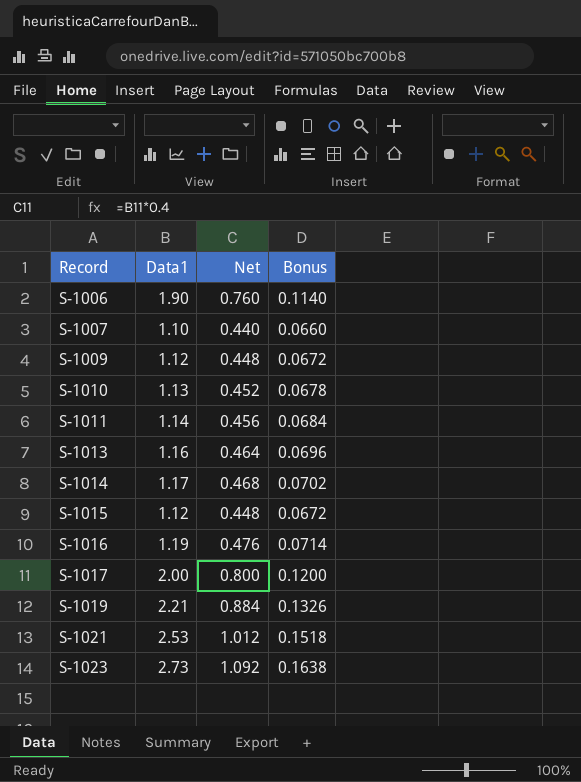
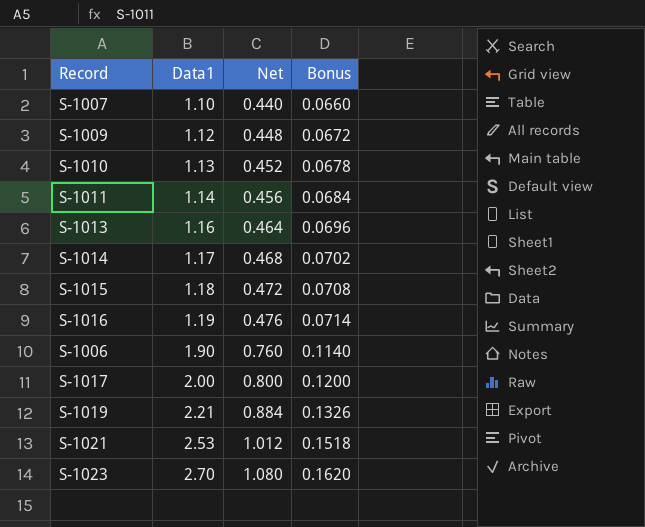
row order: Record ascending -> Data1 ascending
S-1015 | Data1: 1.12 -> 1.18
S-1015 | Net: 0.448 -> 0.472
S-1015 | Bonus: 0.0672 -> 0.0708
S-1023 | Data1: 2.73 -> 2.70
S-1023 | Net: 1.092 -> 1.080
S-1023 | Bonus: 0.1638 -> 0.1620

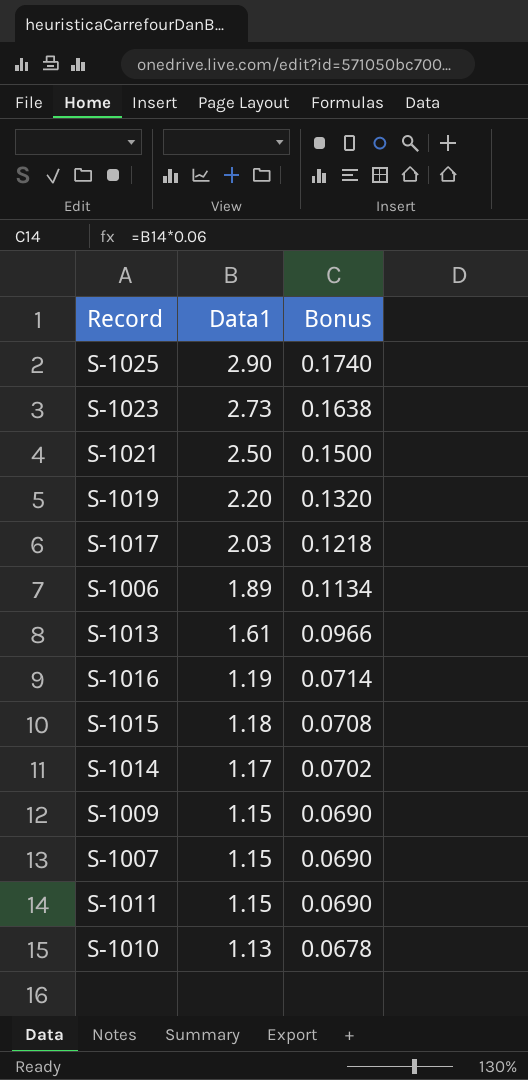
row order: Data1 ascending -> Data1 descending
column Net | formula: [Data1] * 0.4 -> none
row S-1025: none -> 2.90 | 0.1740
S-1023 | Data1: 2.70 -> 2.73
S-1023 | Bonus: 0.1620 -> 0.1638
S-1021 | Data1: 2.53 -> 2.50
S-1021 | Bonus: 0.1518 -> 0.1500
S-1019 | Data1: 2.21 -> 2.20
S-1019 | Bonus: 0.1326 -> 0.1320
S-1017 | Data1: 2.00 -> 2.03
S-1017 | Bonus: 0.1200 -> 0.1218
S-1006 | Data1: 1.90 -> 1.89
S-1006 | Bonus: 0.1140 -> 0.1134
S-1013 | Data1: 1.16 -> 1.61
S-1013 | Bonus: 0.0696 -> 0.0966
S-1009 | Data1: 1.12 -> 1.15
S-1009 | Bonus: 0.0672 -> 0.0690
S-1007 | Data1: 1.10 -> 1.15
S-1007 | Bonus: 0.0660 -> 0.0690
S-1011 | Data1: 1.14 -> 1.15
S-1011 | Bonus: 0.0684 -> 0.0690

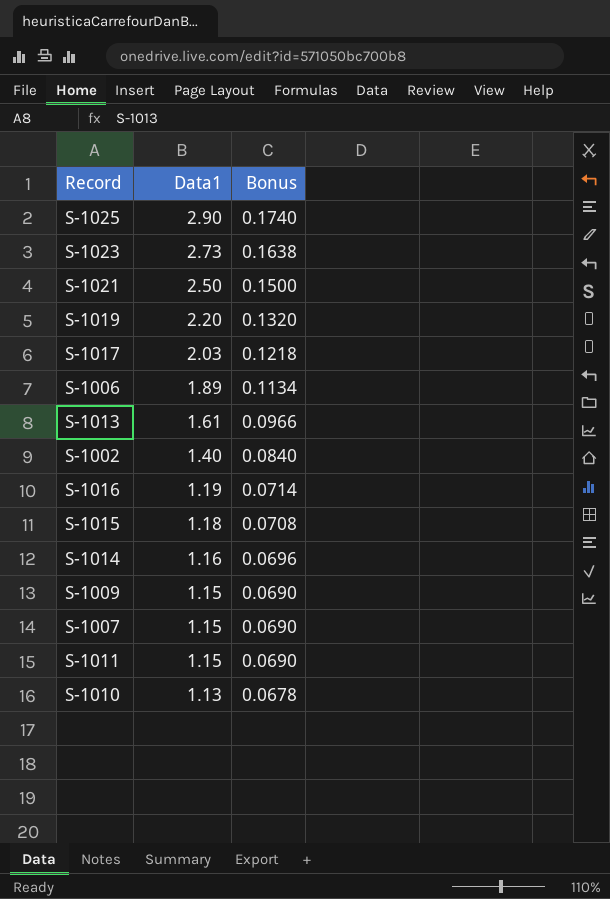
row S-1002: none -> 1.40 | 0.0840
S-1014 | Data1: 1.17 -> 1.16
S-1014 | Bonus: 0.0702 -> 0.0696

